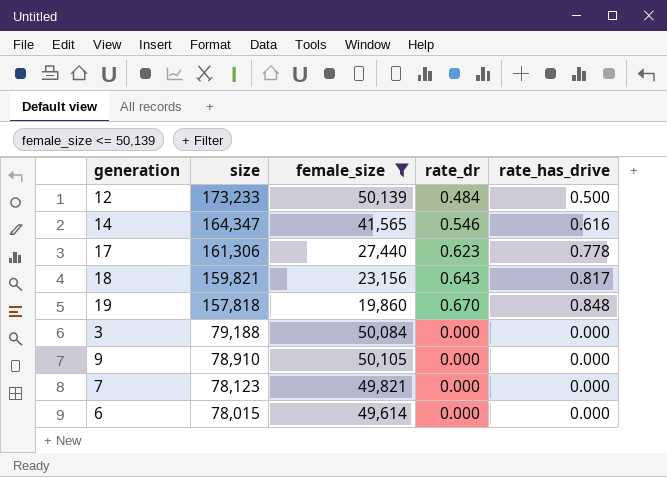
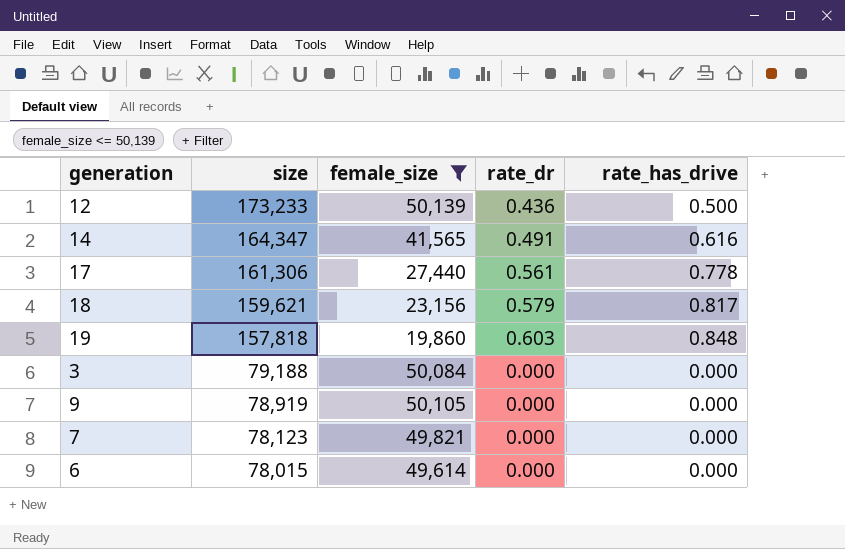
12 | rate_dr: 0.484 -> 0.436
14 | rate_dr: 0.546 -> 0.491
17 | rate_dr: 0.623 -> 0.561
18 | size: 159,821 -> 159,621
18 | rate_dr: 0.643 -> 0.579
19 | rate_dr: 0.670 -> 0.603
9 | size: 78,910 -> 78,919

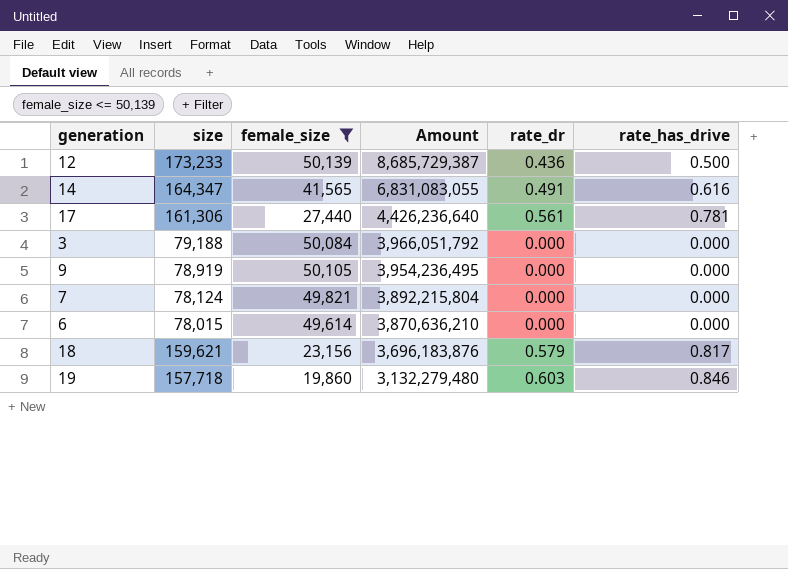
row order: size descending -> Amount descending
column Amount | formula: none -> [size] * [female_size]
17 | rate_has_drive: 0.778 -> 0.781
7 | size: 78,123 -> 78,124
19 | size: 157,818 -> 157,718
19 | rate_has_drive: 0.848 -> 0.846

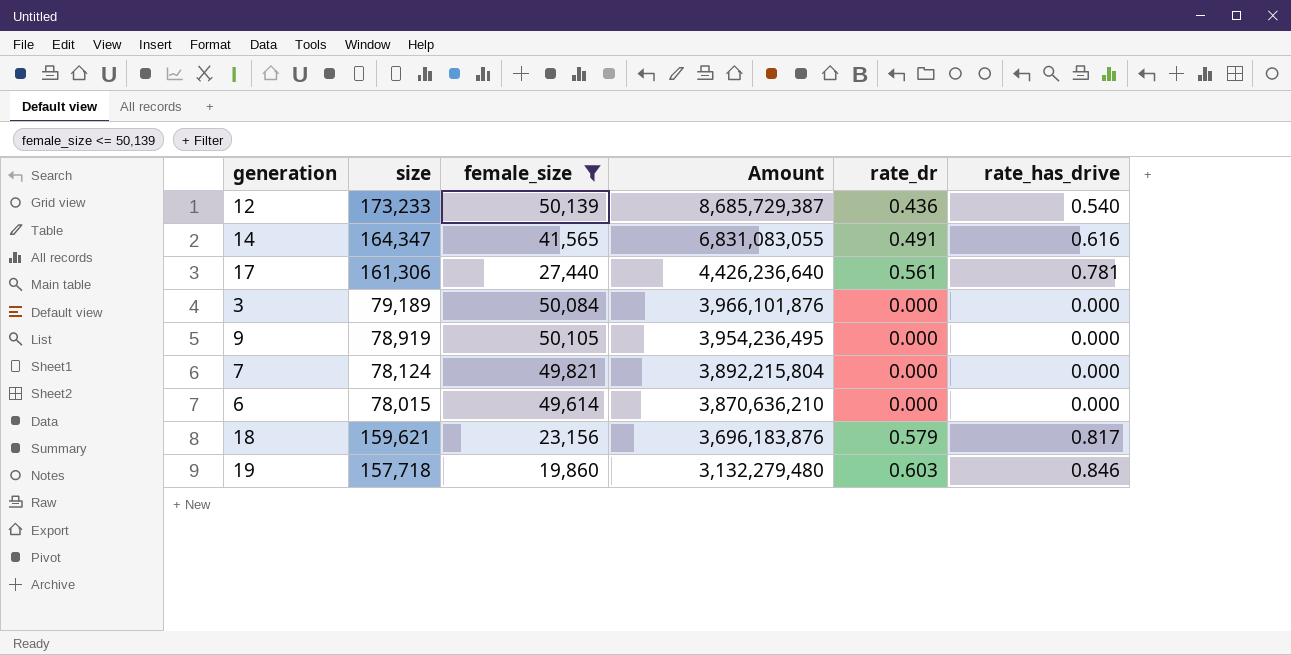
12 | rate_has_drive: 0.500 -> 0.540
3 | size: 79,188 -> 79,189
3 | Amount: 3,966,051,792 -> 3,966,101,876

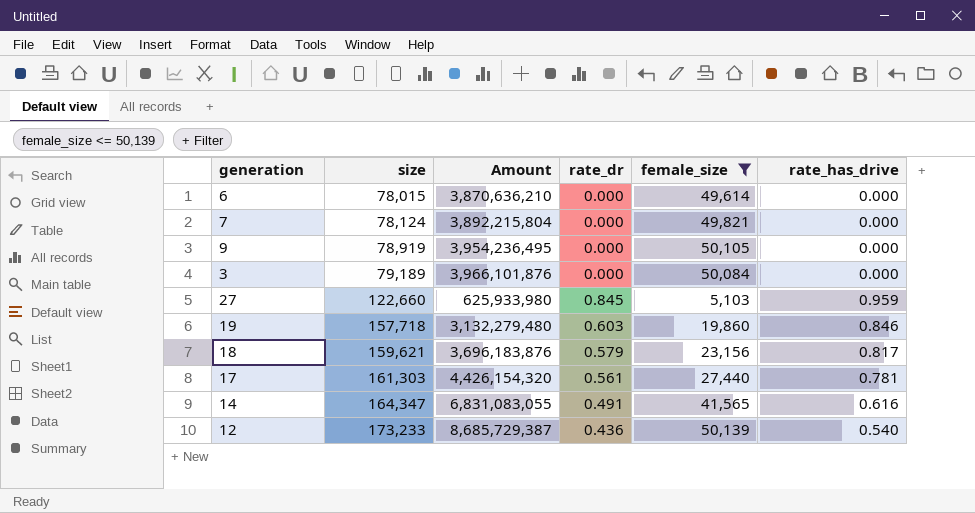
row order: Amount descending -> size ascending
column female_size | position: 3 -> 5
row 27: none -> 122,660 | 625,933,980 | 0.845 | 5,103 | 0.959
17 | size: 161,306 -> 161,303
17 | Amount: 4,426,236,640 -> 4,426,154,320

